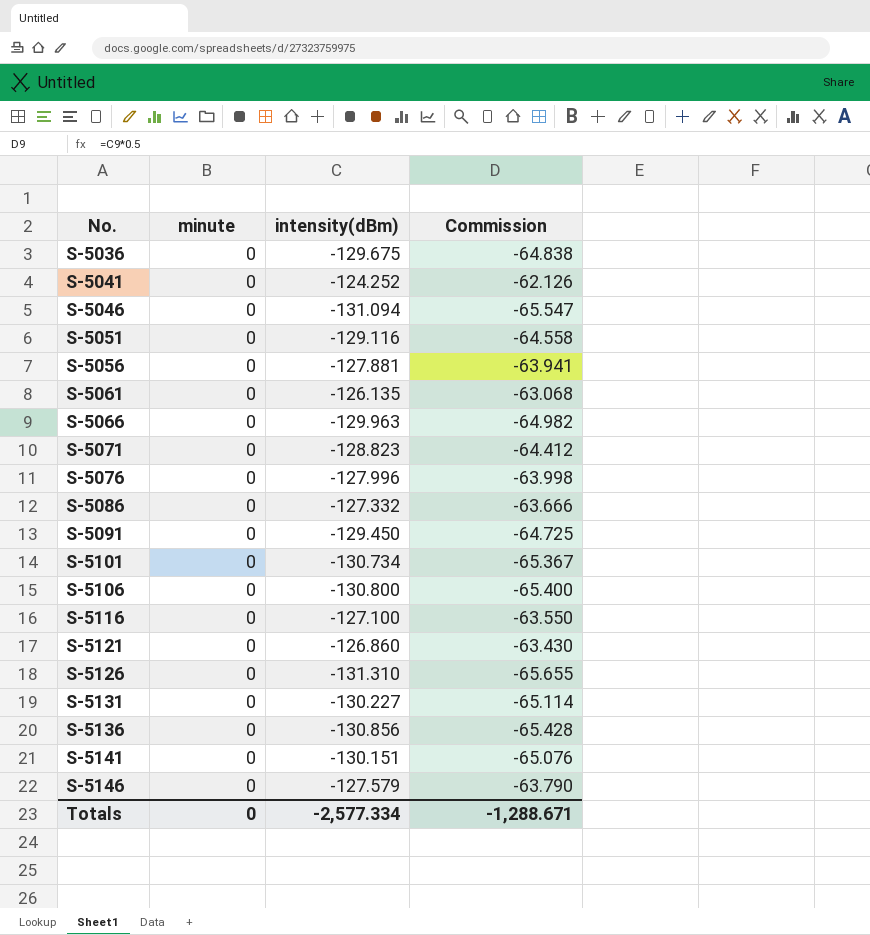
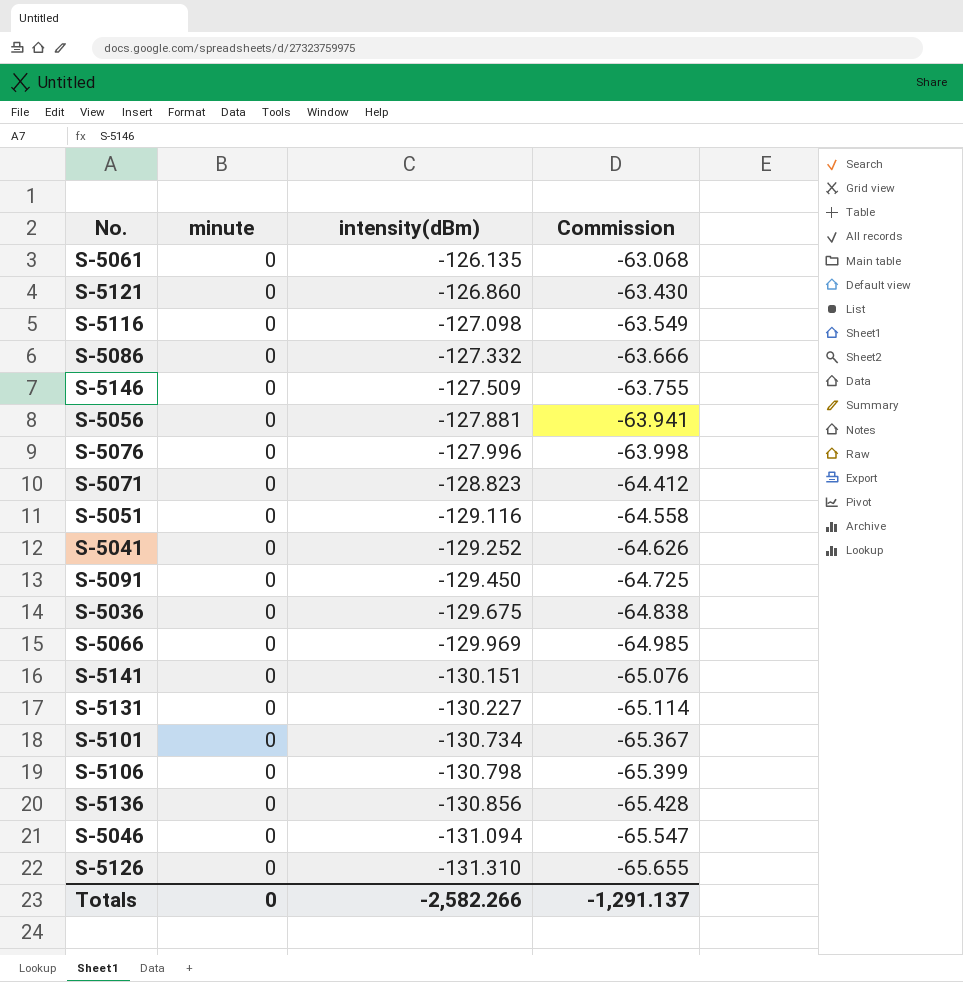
row order: No. ascending -> intensity(dBm) descending
S-5116 | intensity(dBm): -127.100 -> -127.098
S-5116 | Commission: -63.550 -> -63.549
S-5146 | intensity(dBm): -127.579 -> -127.509
S-5146 | Commission: -63.790 -> -63.755
S-5041 | intensity(dBm): -124.252 -> -129.252
S-5041 | Commission: -62.126 -> -64.626
S-5066 | intensity(dBm): -129.963 -> -129.969
S-5066 | Commission: -64.982 -> -64.985
S-5106 | intensity(dBm): -130.800 -> -130.798
S-5106 | Commission: -65.400 -> -65.399
Totals | intensity(dBm): -2,577.334 -> -2,582.266
Totals | Commission: -1,288.671 -> -1,291.137

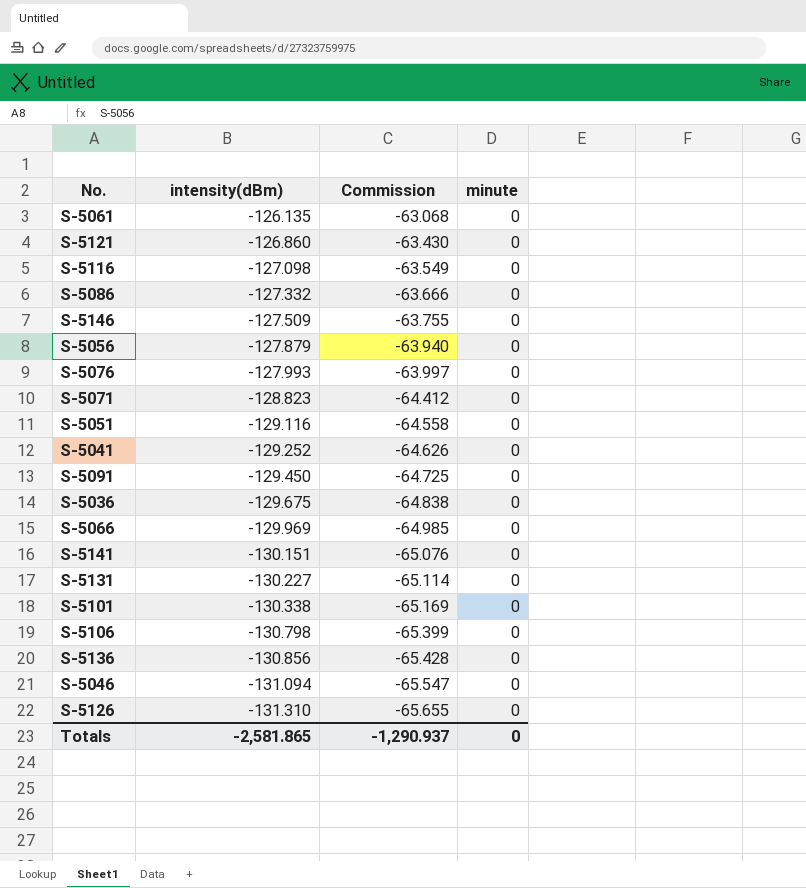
column minute | position: 2 -> 4
S-5056 | intensity(dBm): -127.881 -> -127.879
S-5056 | Commission: -63.941 -> -63.940
S-5076 | intensity(dBm): -127.996 -> -127.993
S-5076 | Commission: -63.998 -> -63.997
S-5101 | intensity(dBm): -130.734 -> -130.338
S-5101 | Commission: -65.367 -> -65.169
Totals | intensity(dBm): -2,582.266 -> -2,581.865
Totals | Commission: -1,291.137 -> -1,290.937

